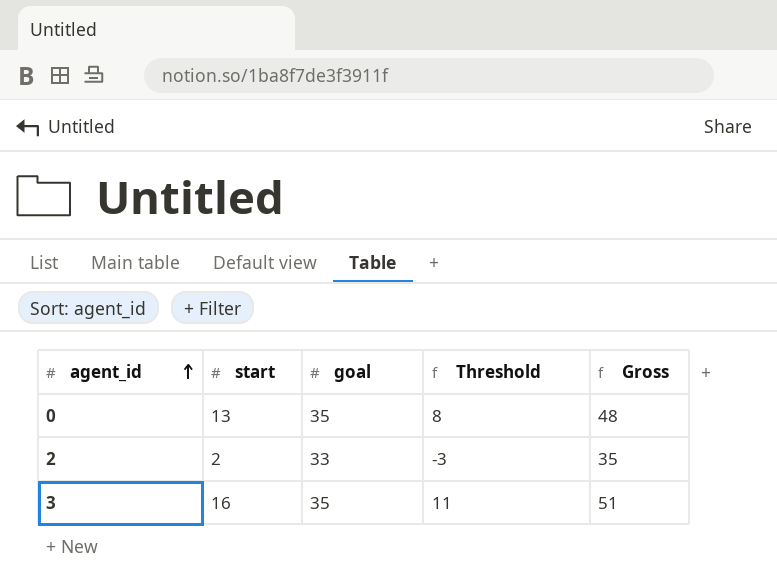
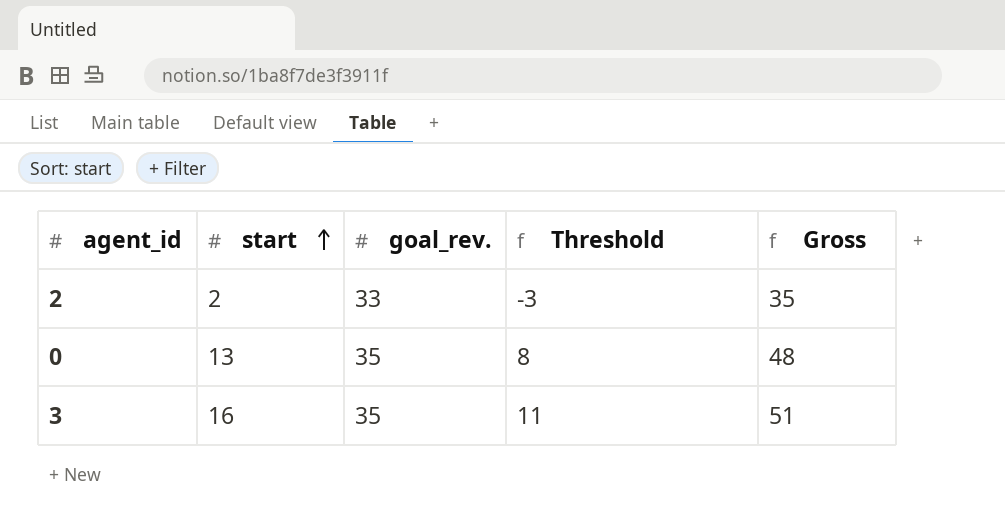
row order: agent_id ascending -> start ascending
column name: goal -> goal_rev.

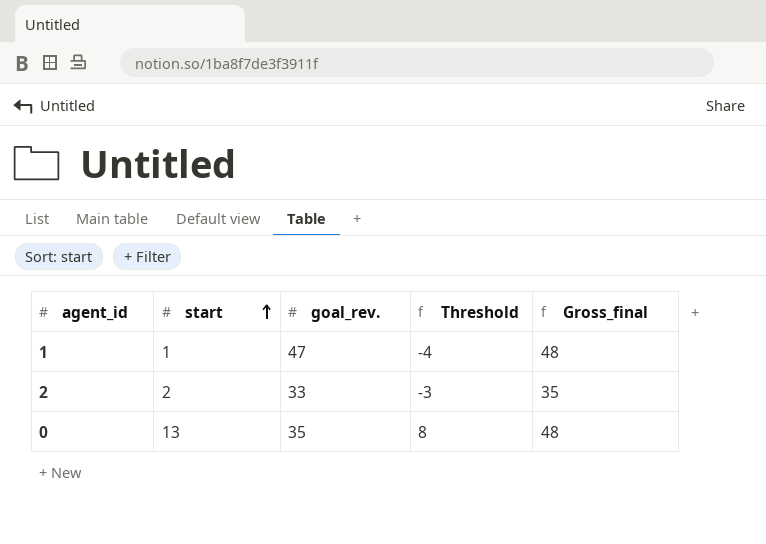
column name: Gross -> Gross_final
row 3: 16 | 35 | 11 | 51 -> none
row 1: none -> 1 | 47 | -4 | 48

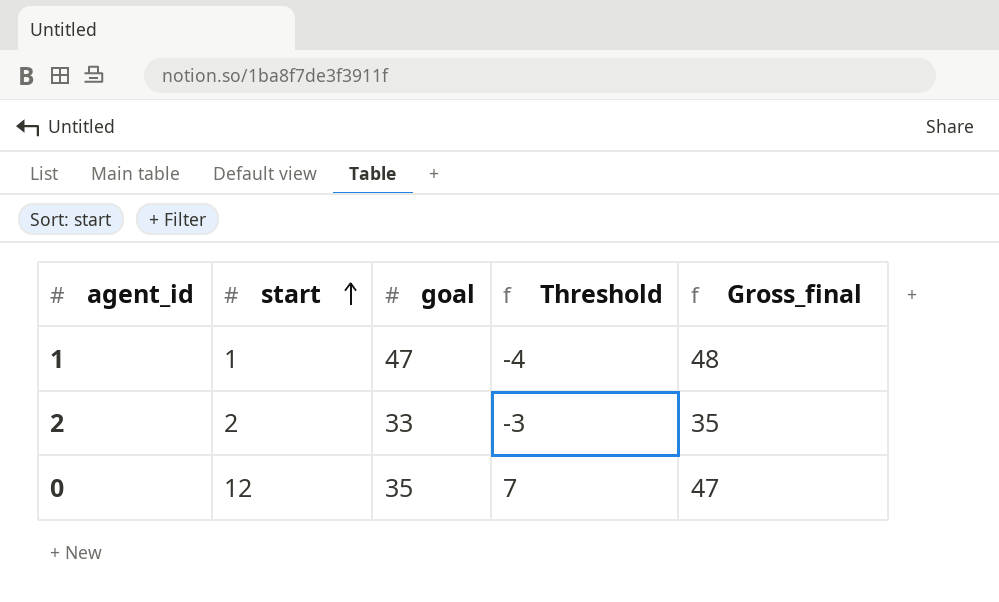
column name: goal_rev. -> goal
0 | start: 13 -> 12
0 | Threshold: 8 -> 7
0 | Gross_final: 48 -> 47

